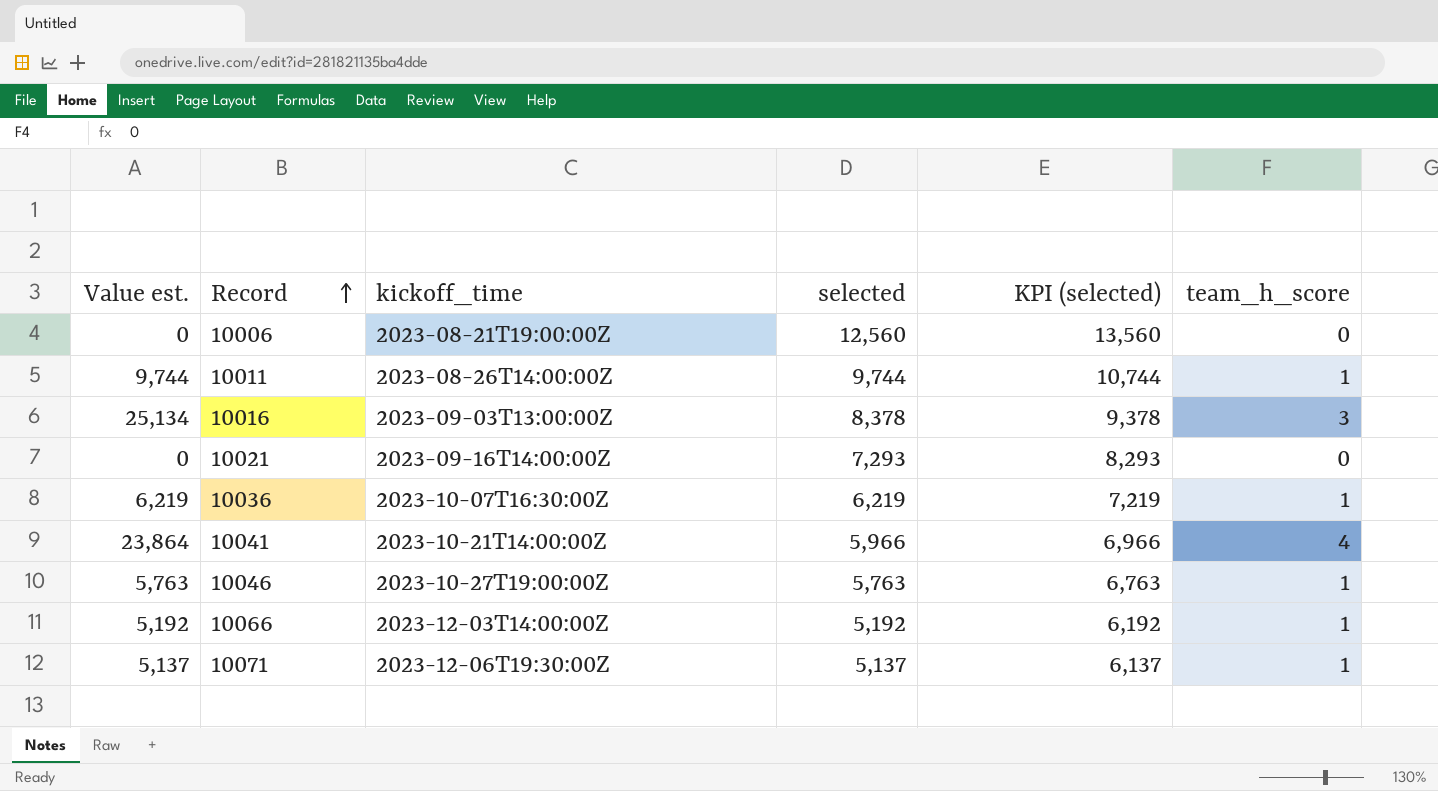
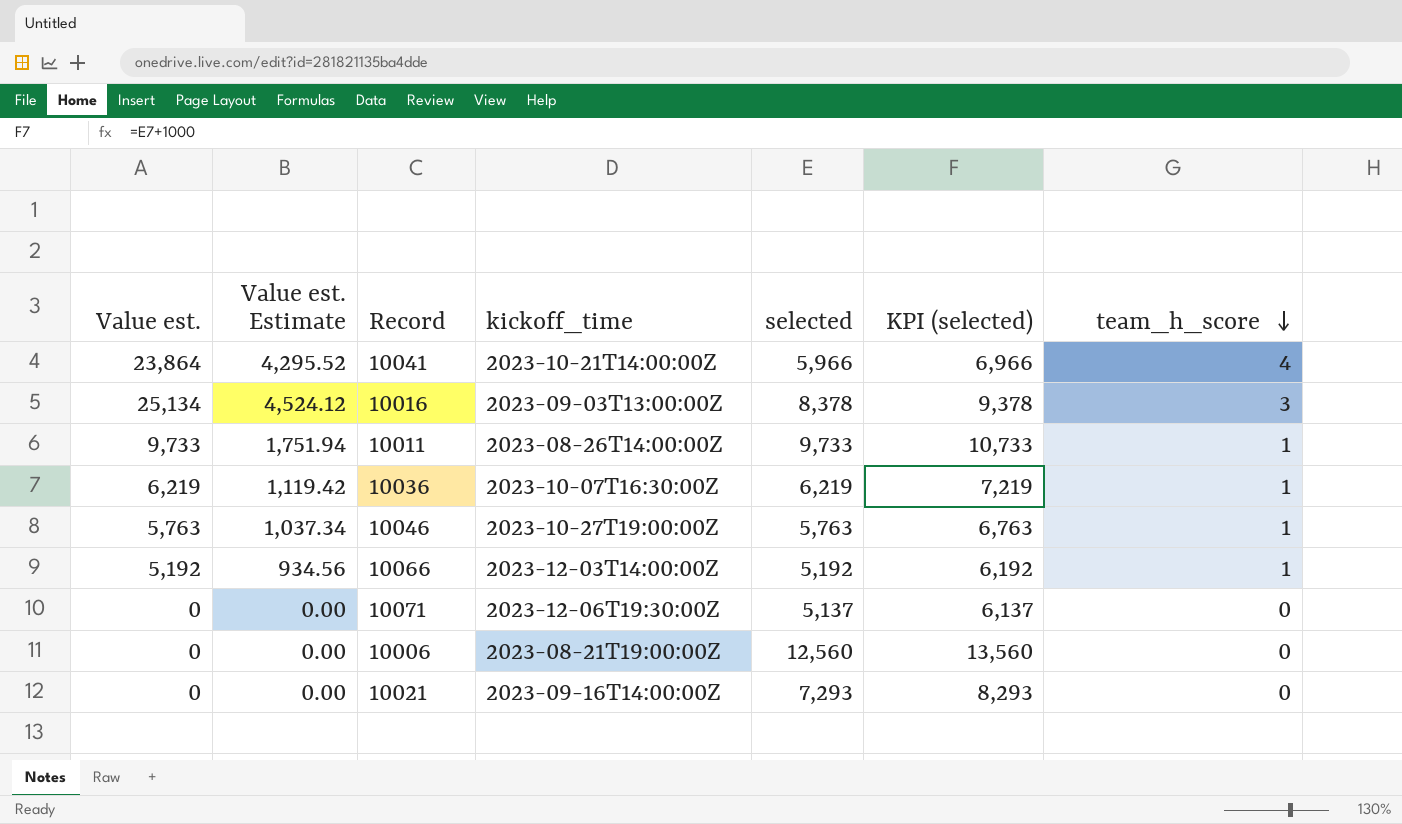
row order: Record ascending -> team_h_score descending
column Value est. Estimate | formula: none -> [Value est.] * 0.18
10011 | Value est.: 9,744 -> 9,733
10011 | selected: 9,744 -> 9,733
10011 | KPI (selected): 10,744 -> 10,733
10071 | Value est.: 5,137 -> 0
10071 | team_h_score: 1 -> 0

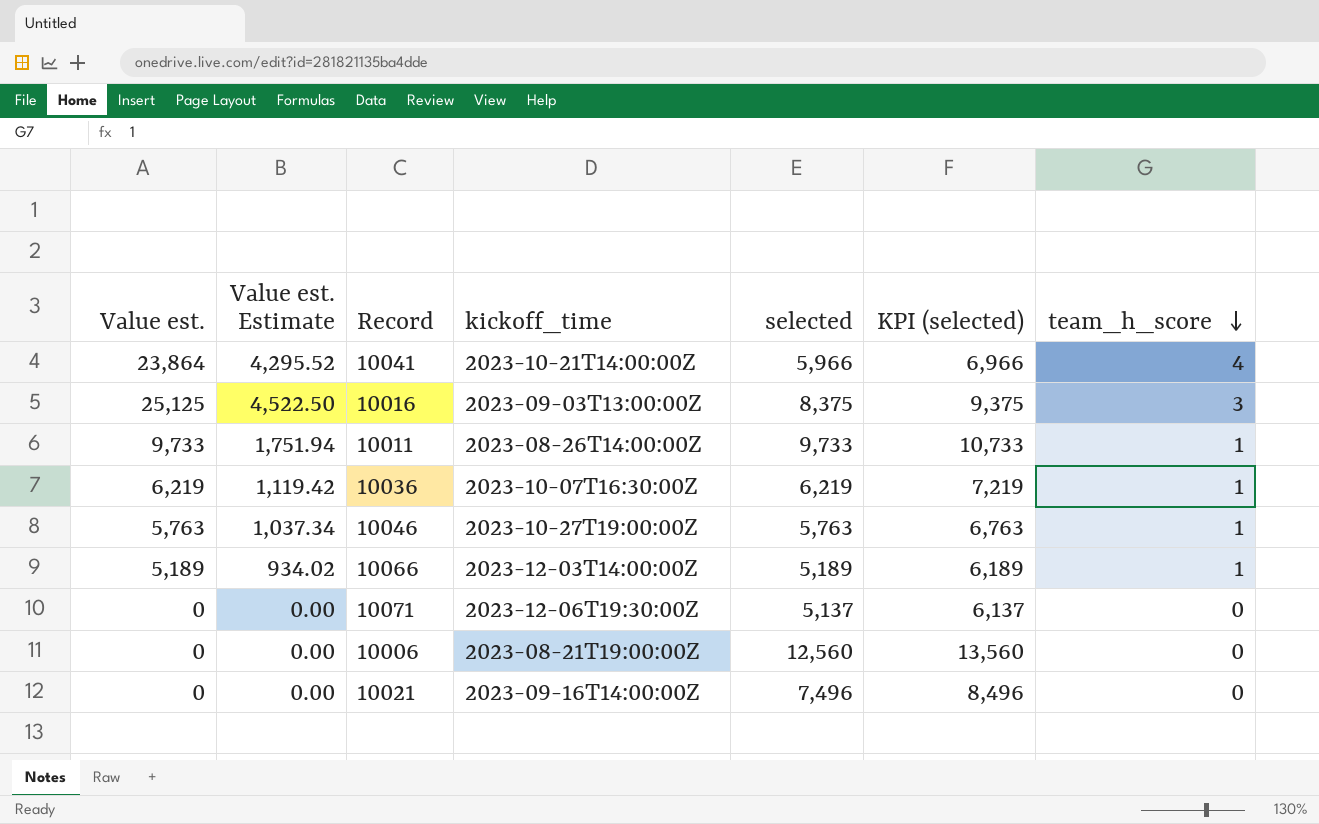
10016 | Value est.: 25,134 -> 25,125
10016 | Value est. Estimate: 4,524.12 -> 4,522.50
10016 | selected: 8,378 -> 8,375
10016 | KPI (selected): 9,378 -> 9,375
10066 | Value est.: 5,192 -> 5,189
10066 | Value est. Estimate: 934.56 -> 934.02
10066 | selected: 5,192 -> 5,189
10066 | KPI (selected): 6,192 -> 6,189
10021 | selected: 7,293 -> 7,496
10021 | KPI (selected): 8,293 -> 8,496

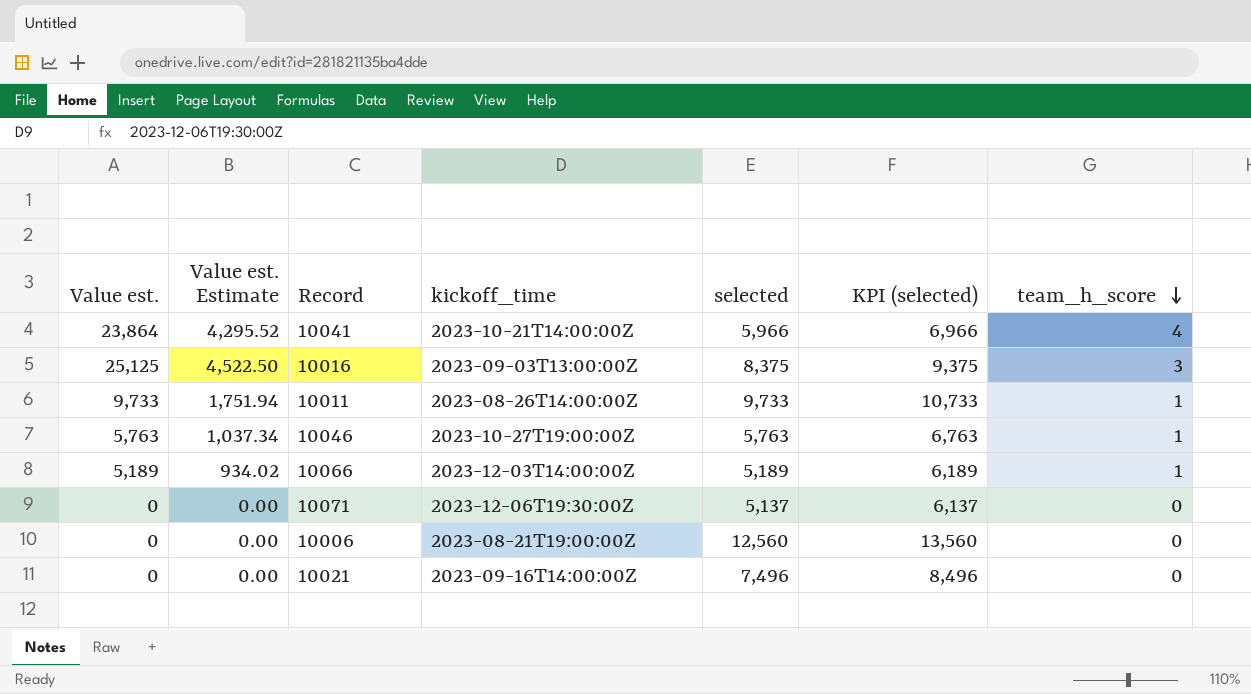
row 10036: 6,219 | 1,119.42 | 2023-10-07T16:30:00Z | 6,219 | 7,219 | 1 -> none

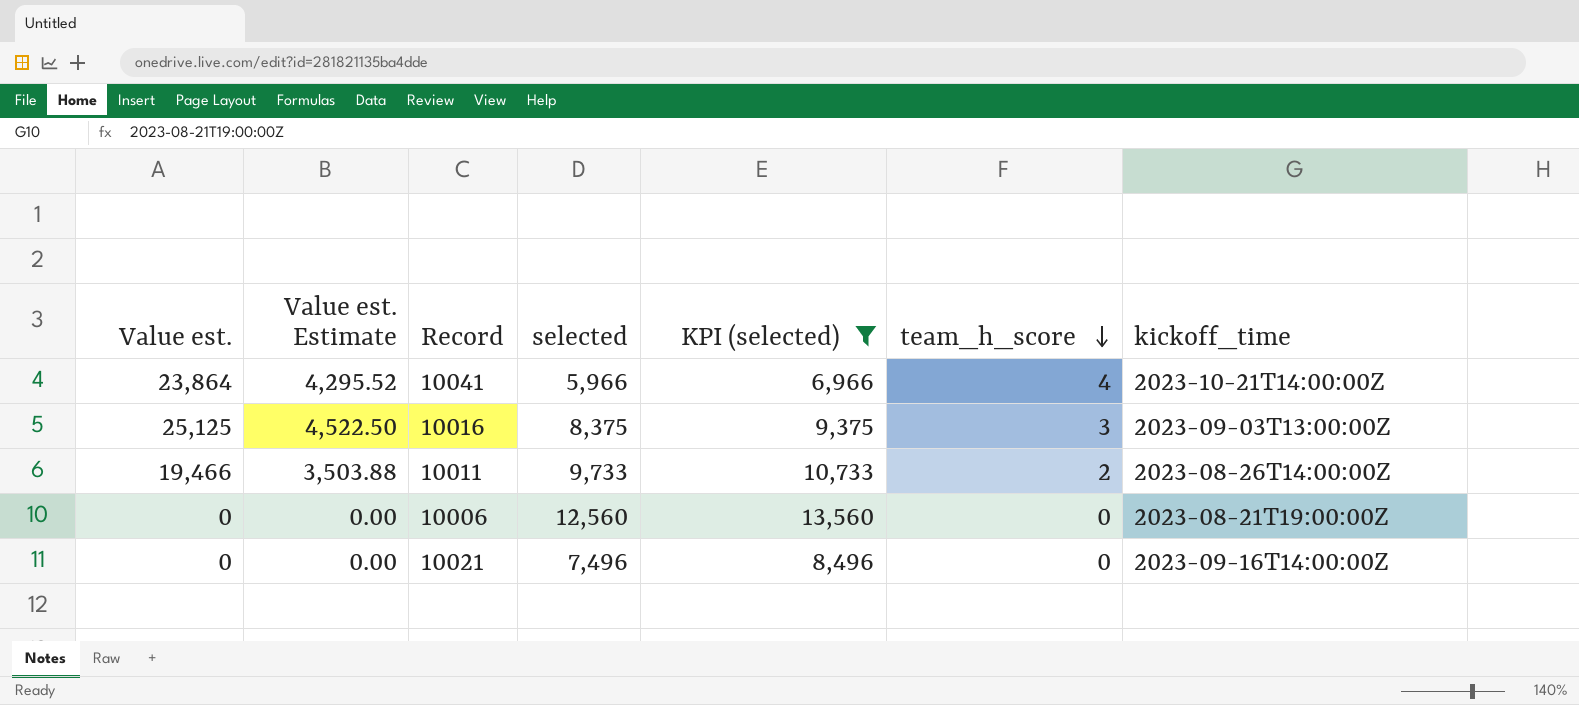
filter: none -> KPI (selected) >= 6,966
column kickoff_time | position: 4 -> 7
10011 | Value est.: 9,733 -> 19,466
10011 | Value est. Estimate: 1,751.94 -> 3,503.88
10011 | team_h_score: 1 -> 2

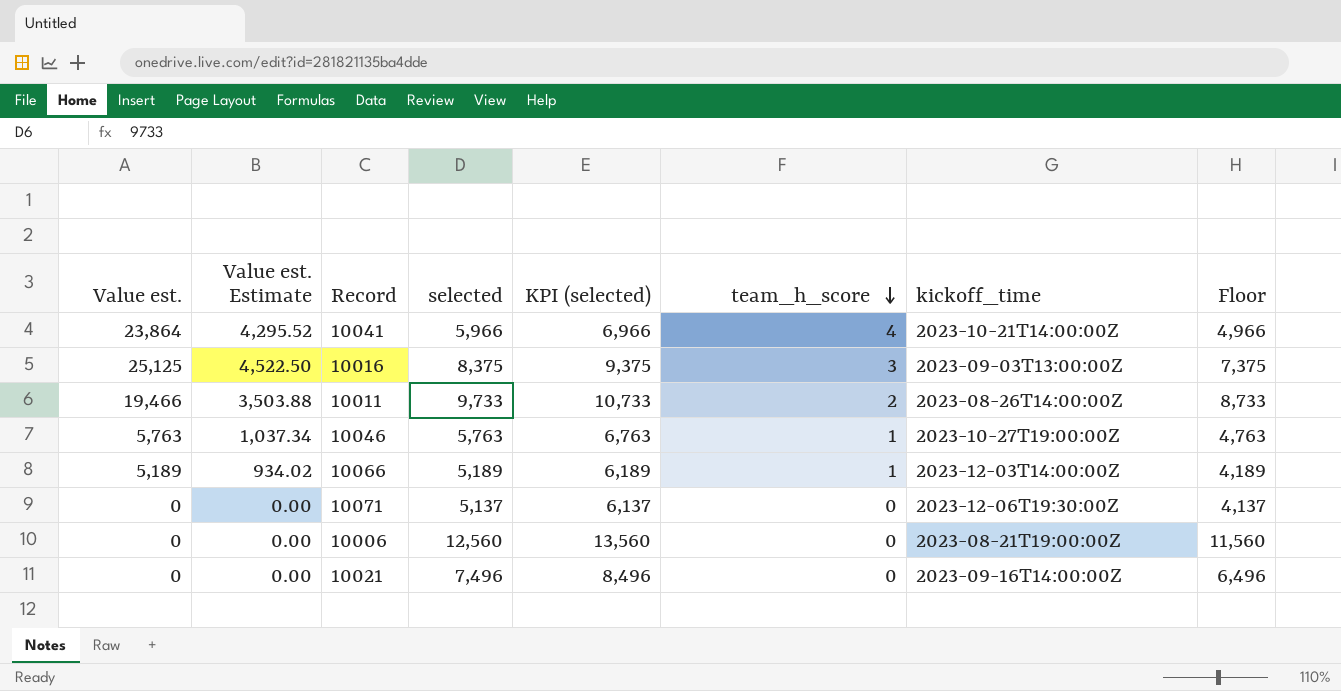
filter: KPI (selected) >= 6,966 -> none
column Floor | formula: none -> [selected] - 1000

